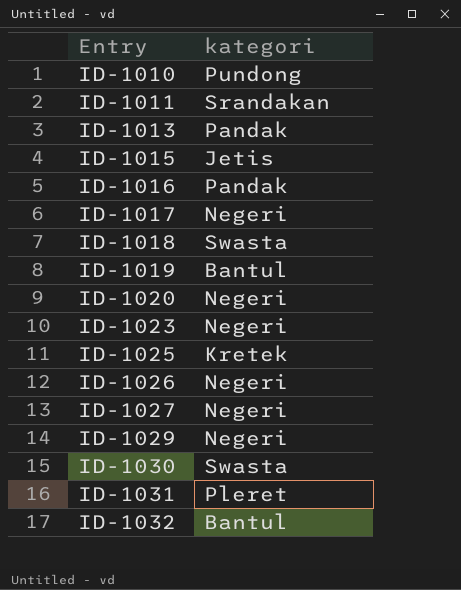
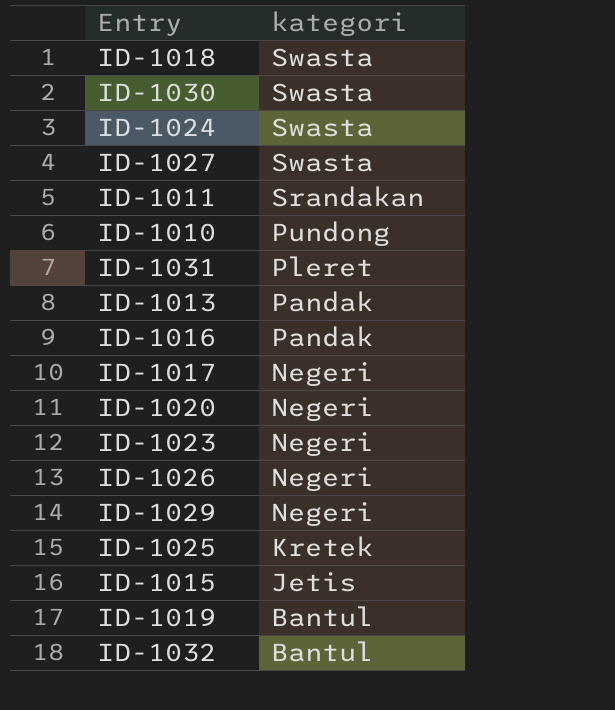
row order: Entry ascending -> kategori descending
row ID-1024: none -> Swasta
ID-1027 | kategori: Negeri -> Swasta

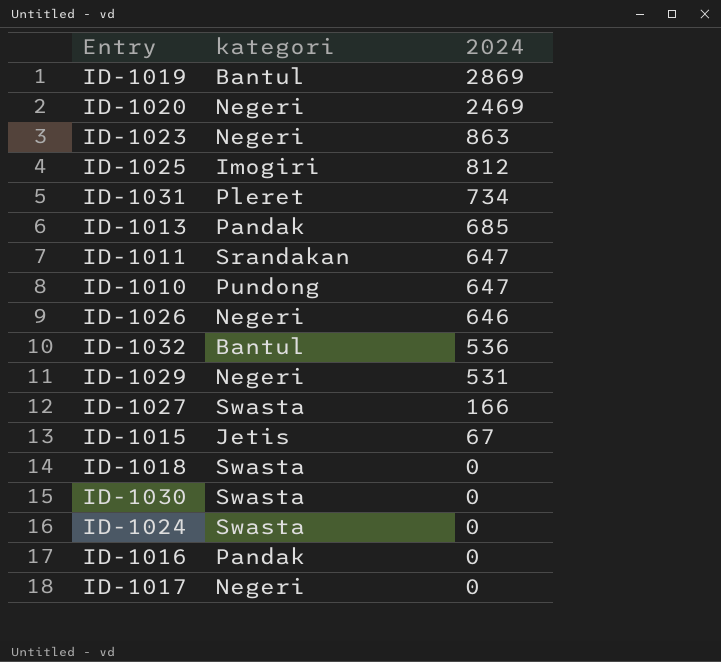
row order: kategori descending -> 2024 descending
column 2024 | position: none -> 3
ID-1025 | kategori: Kretek -> Imogiri

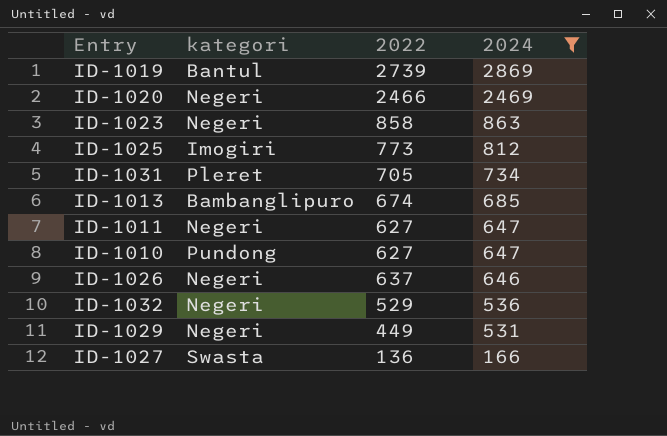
filter: none -> 2024 >= 166
column 2022 | position: none -> 3
ID-1013 | kategori: Pandak -> Bambanglipuro
ID-1011 | kategori: Srandakan -> Negeri
ID-1032 | kategori: Bantul -> Negeri

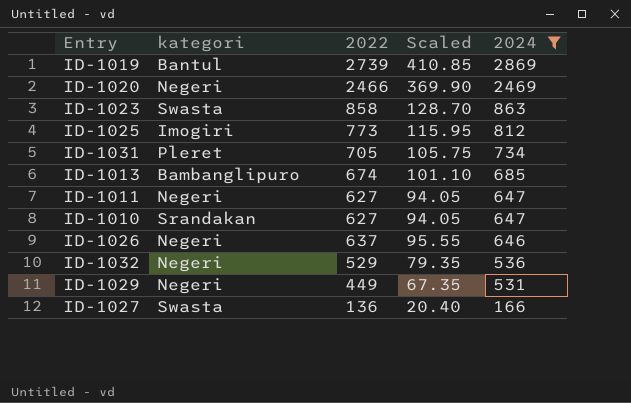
column Scaled | formula: none -> [2022] * 0.15
ID-1023 | kategori: Negeri -> Swasta
ID-1010 | kategori: Pundong -> Srandakan

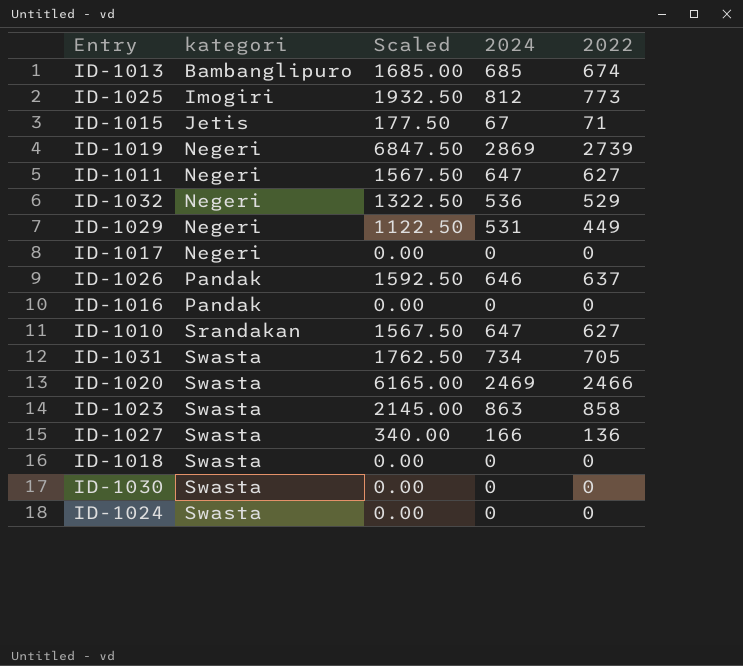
filter: 2024 >= 166 -> none
row order: 2024 descending -> kategori ascending
column Scaled | formula: [2022] * 0.15 -> [2022] * 2.5
column 2022 | position: 3 -> 5
ID-1019 | kategori: Bantul -> Negeri
ID-1026 | kategori: Negeri -> Pandak
ID-1031 | kategori: Pleret -> Swasta
ID-1020 | kategori: Negeri -> Swasta

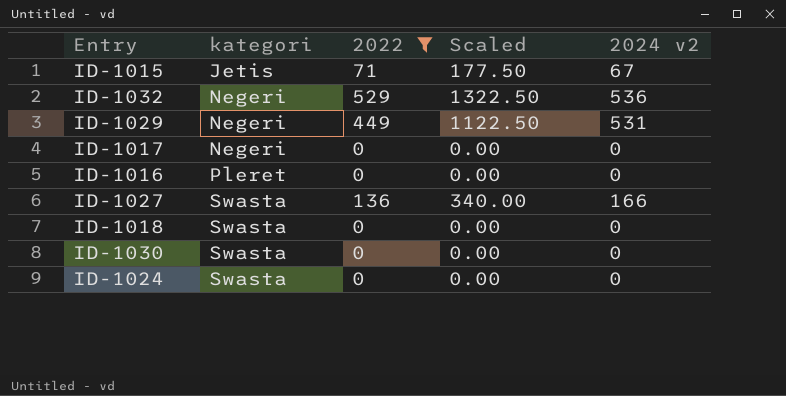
filter: none -> 2022 <= 529
column 2022 | position: 5 -> 3
column name: 2024 -> 2024 v2
ID-1016 | kategori: Pandak -> Pleret

